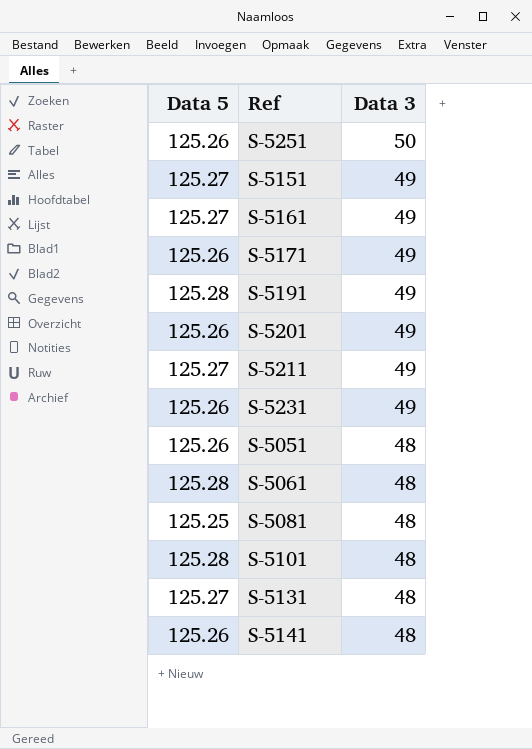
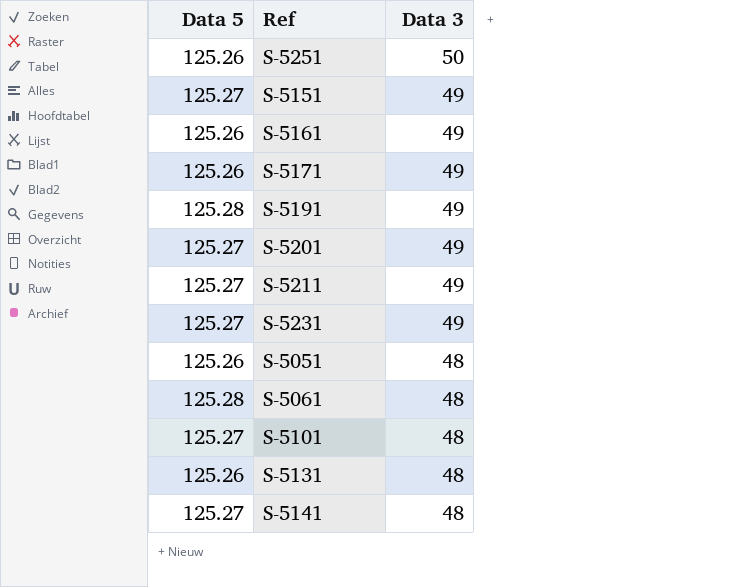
row S-5081: 125.25 | 48 -> none
S-5161 | Data 5: 125.27 -> 125.26
S-5201 | Data 5: 125.26 -> 125.27
S-5231 | Data 5: 125.26 -> 125.27
S-5101 | Data 5: 125.28 -> 125.27
S-5131 | Data 5: 125.27 -> 125.26
S-5141 | Data 5: 125.26 -> 125.27

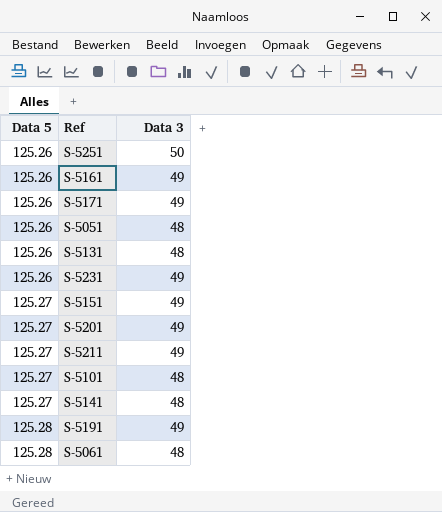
row order: Data 3 descending -> Data 5 ascending
S-5231 | Data 5: 125.27 -> 125.26

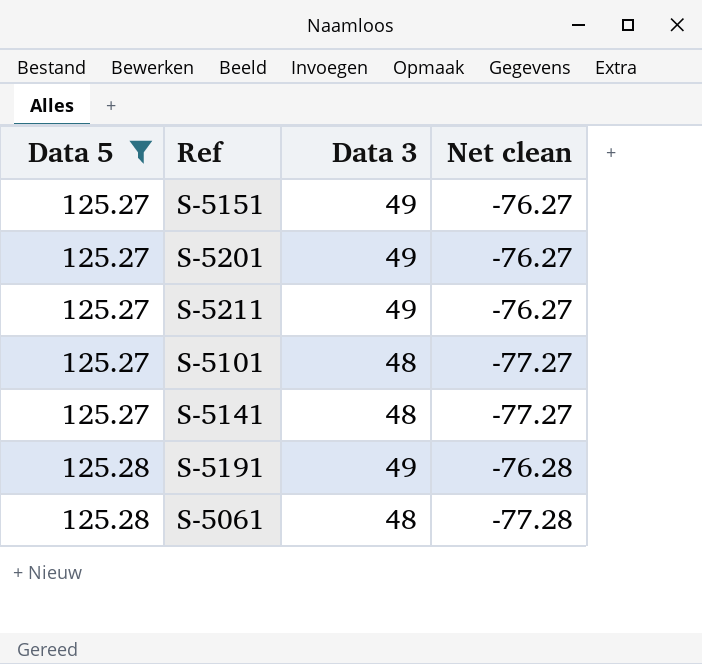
filter: none -> Data 5 != 125.26
column Net clean | formula: none -> [Data 3] - [Data 5]

